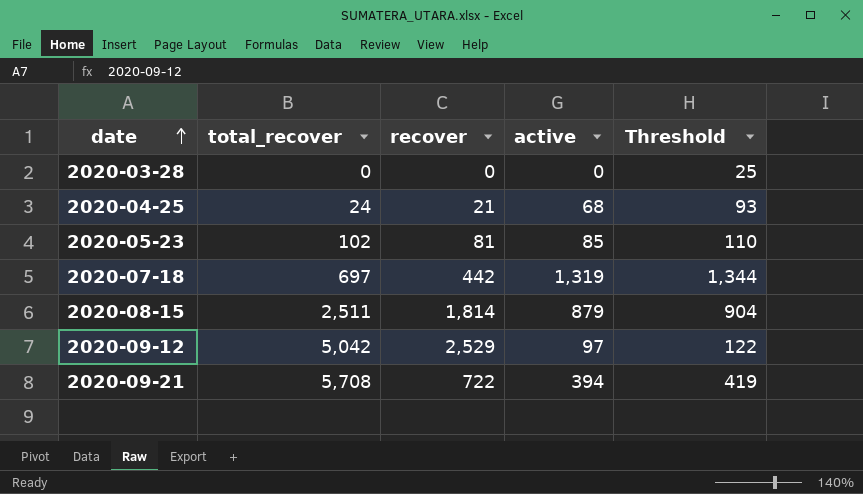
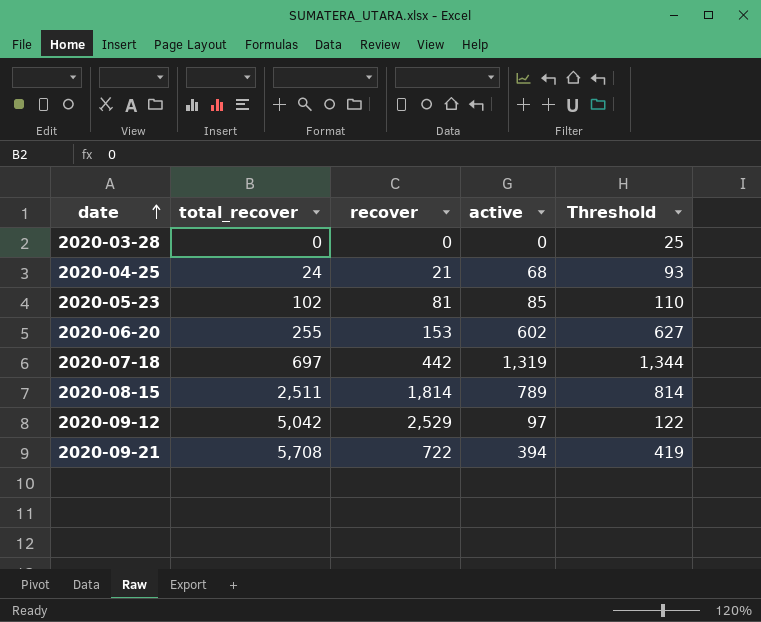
row 2020-06-20: none -> 255 | 153 | 602 | 627
2020-08-15 | active: 879 -> 789
2020-08-15 | Threshold: 904 -> 814

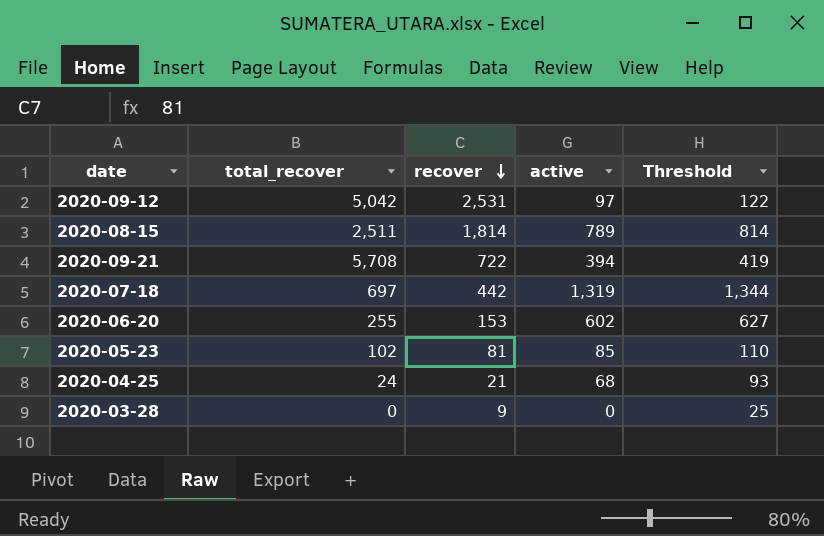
row order: date ascending -> recover descending
2020-09-12 | recover: 2,529 -> 2,531
2020-03-28 | recover: 0 -> 9

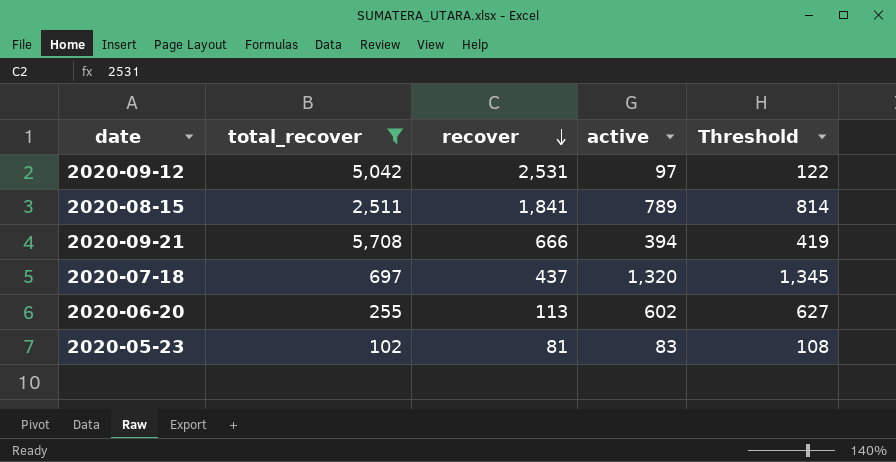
filter: none -> total_recover >= 102
2020-08-15 | recover: 1,814 -> 1,841
2020-09-21 | recover: 722 -> 666
2020-07-18 | recover: 442 -> 437
2020-07-18 | active: 1,319 -> 1,320
2020-07-18 | Threshold: 1,344 -> 1,345
2020-06-20 | recover: 153 -> 113
2020-05-23 | active: 85 -> 83
2020-05-23 | Threshold: 110 -> 108

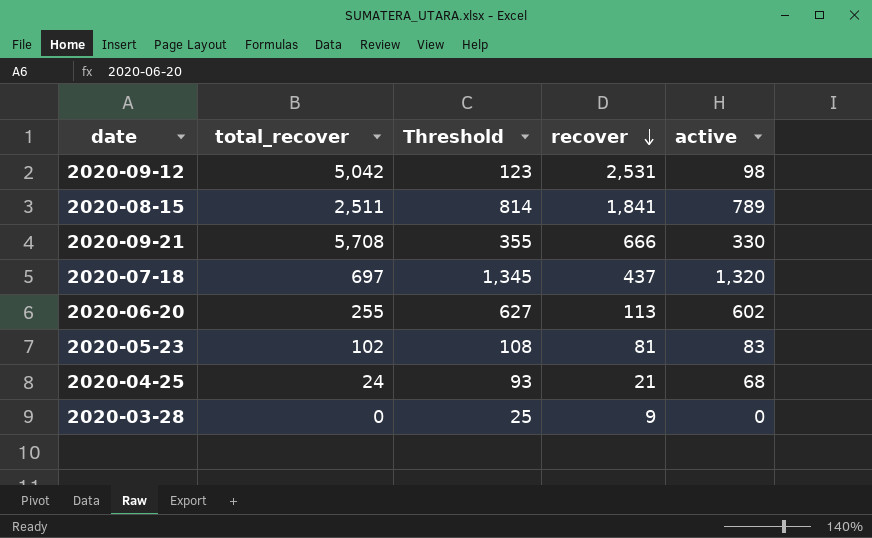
filter: total_recover >= 102 -> none
column Threshold | position: 5 -> 3
2020-09-12 | Threshold: 122 -> 123
2020-09-12 | active: 97 -> 98
2020-09-21 | Threshold: 419 -> 355
2020-09-21 | active: 394 -> 330

